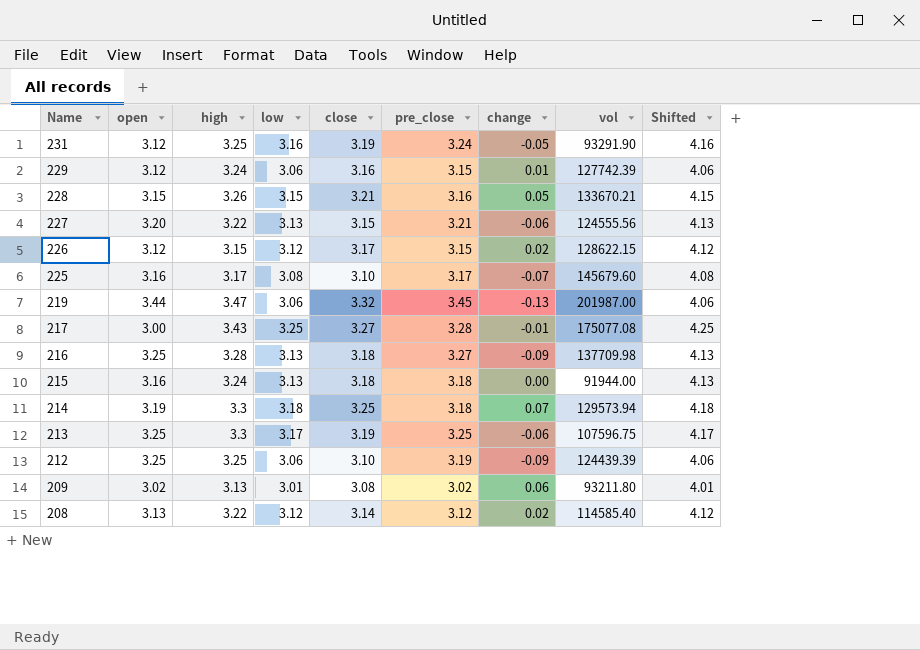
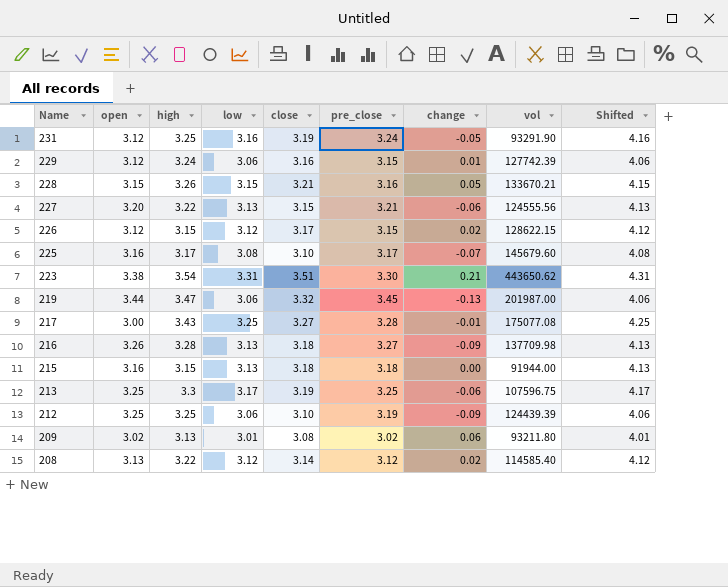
row 214: 3.19 | 3.3 | 3.18 | 3.25 | 3.18 | 0.07 | 129573.94 | 4.18 -> none
row 223: none -> 3.38 | 3.54 | 3.31 | 3.51 | 3.30 | 0.21 | 443650.62 | 4.31
216 | open: 3.25 -> 3.26
215 | high: 3.24 -> 3.15

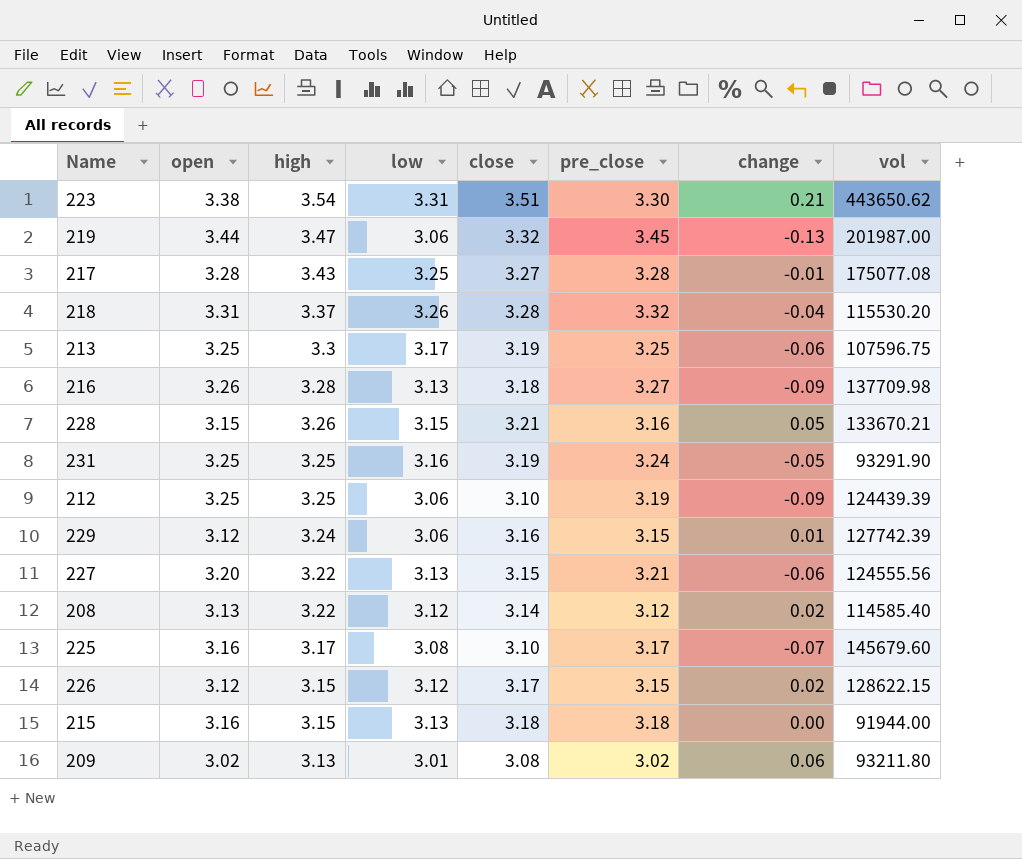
row order: Name descending -> high descending
column Shifted | formula: [low] + 1 -> none
217 | open: 3.00 -> 3.28
row 218: none -> 3.31 | 3.37 | 3.26 | 3.28 | 3.32 | -0.04 | 115530.20
231 | open: 3.12 -> 3.25

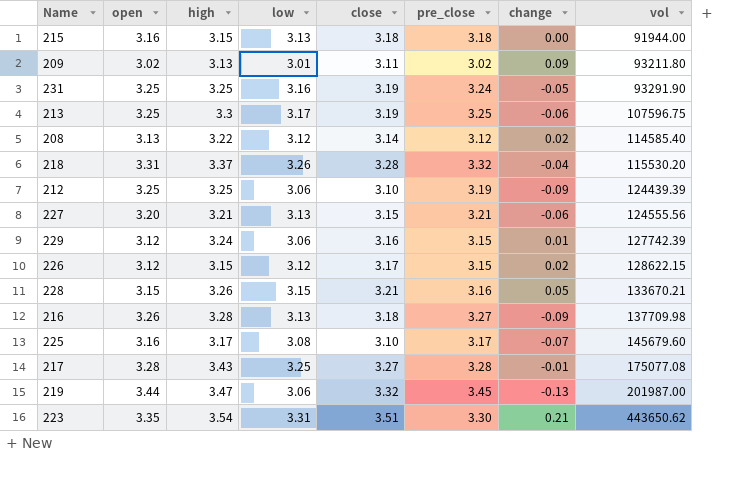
row order: high descending -> vol ascending
209 | close: 3.08 -> 3.11
209 | change: 0.06 -> 0.09
227 | high: 3.22 -> 3.21
223 | open: 3.38 -> 3.35

